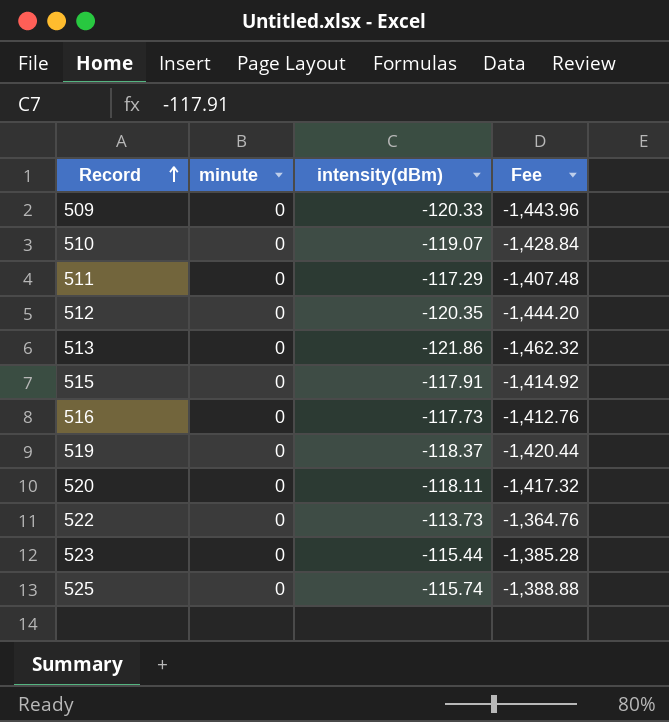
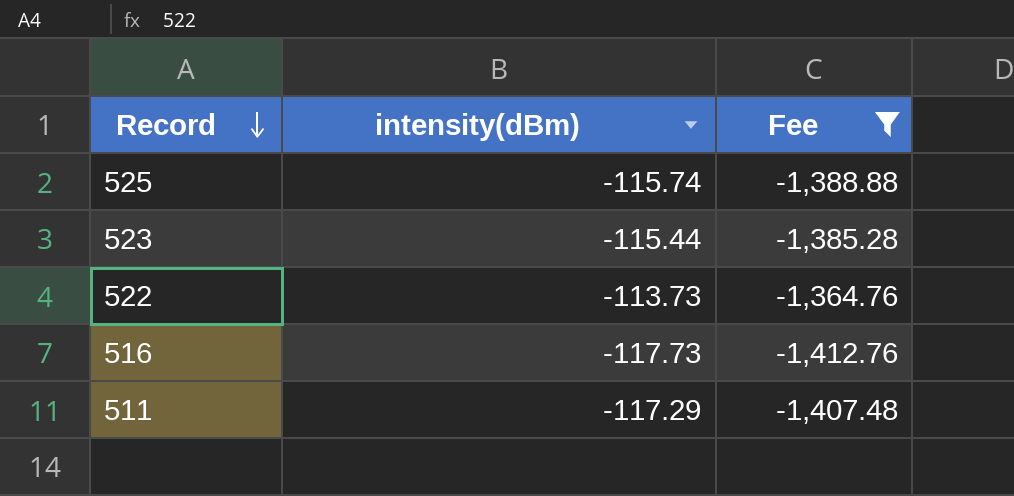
filter: none -> Fee >= -1,412.76
row order: Record ascending -> Record descending
column minute | position: 2 -> none

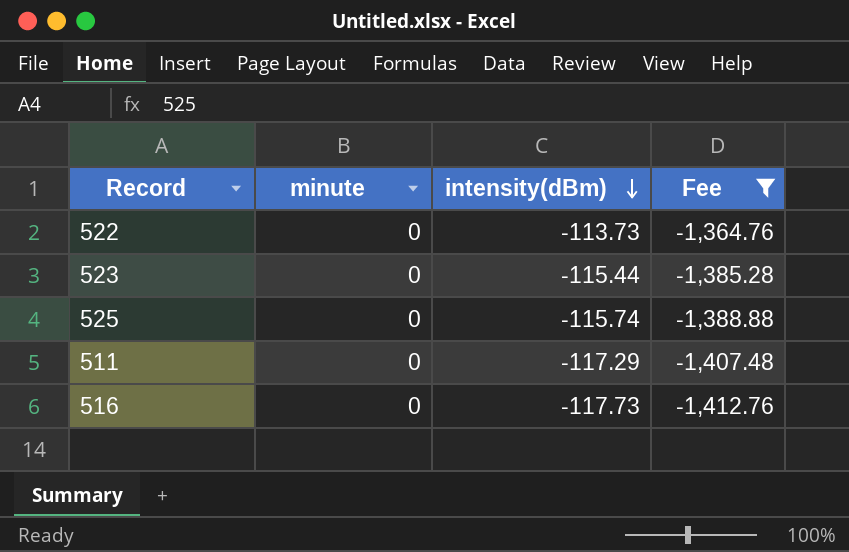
row order: Record descending -> intensity(dBm) descending
column minute | position: none -> 2

